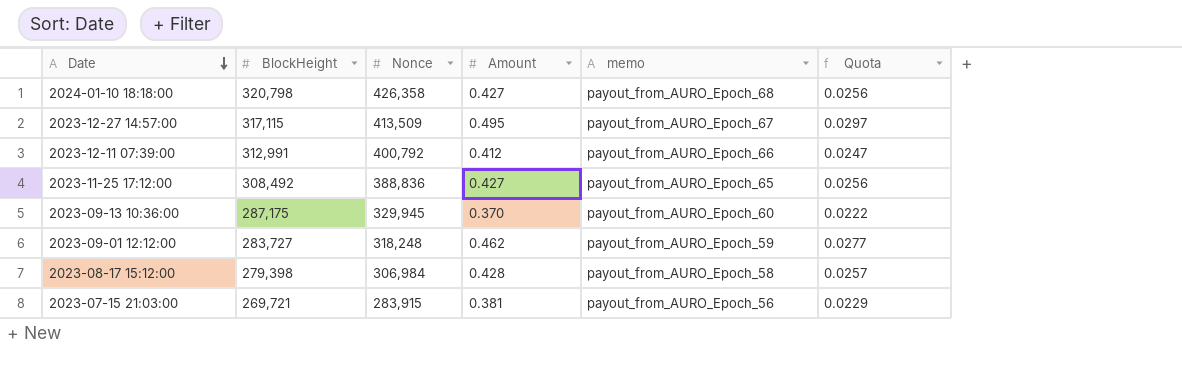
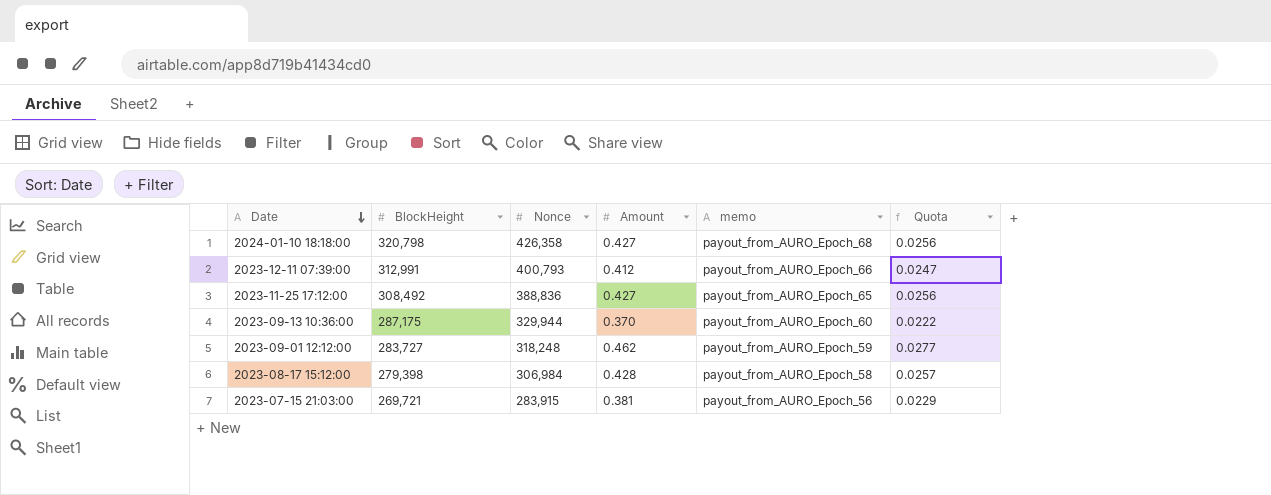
row 2023-12-27 14:57:00: 317,115 | 413,509 | 0.495 | payout_from_AURO_Epoch_67 | 0.0297 -> none
2023-12-11 07:39:00 | Nonce: 400,792 -> 400,793
2023-09-13 10:36:00 | Nonce: 329,945 -> 329,944

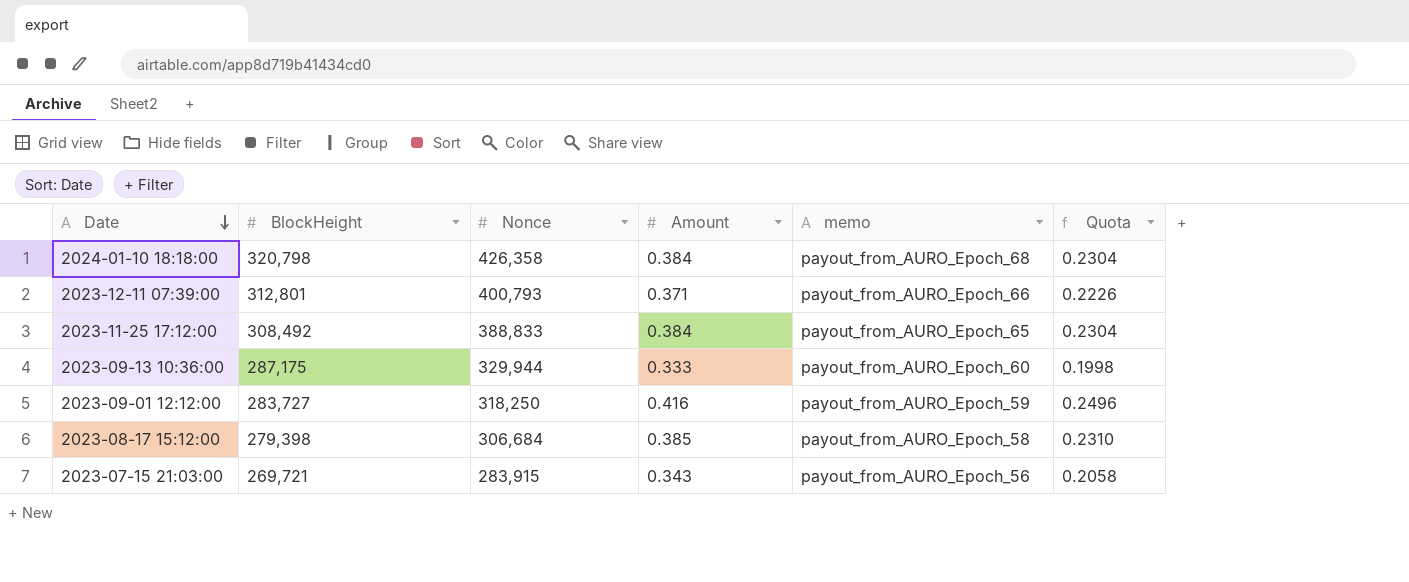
column Quota | formula: [Amount] * 0.06 -> [Amount] * 0.6
2024-01-10 18:18:00 | Amount: 0.427 -> 0.384
2023-12-11 07:39:00 | BlockHeight: 312,991 -> 312,801
2023-12-11 07:39:00 | Amount: 0.412 -> 0.371
2023-11-25 17:12:00 | Nonce: 388,836 -> 388,833
2023-11-25 17:12:00 | Amount: 0.427 -> 0.384
2023-09-13 10:36:00 | Amount: 0.370 -> 0.333
2023-09-01 12:12:00 | Nonce: 318,248 -> 318,250
2023-09-01 12:12:00 | Amount: 0.462 -> 0.416
2023-08-17 15:12:00 | Nonce: 306,984 -> 306,684
2023-08-17 15:12:00 | Amount: 0.428 -> 0.385
2023-07-15 21:03:00 | Amount: 0.381 -> 0.343

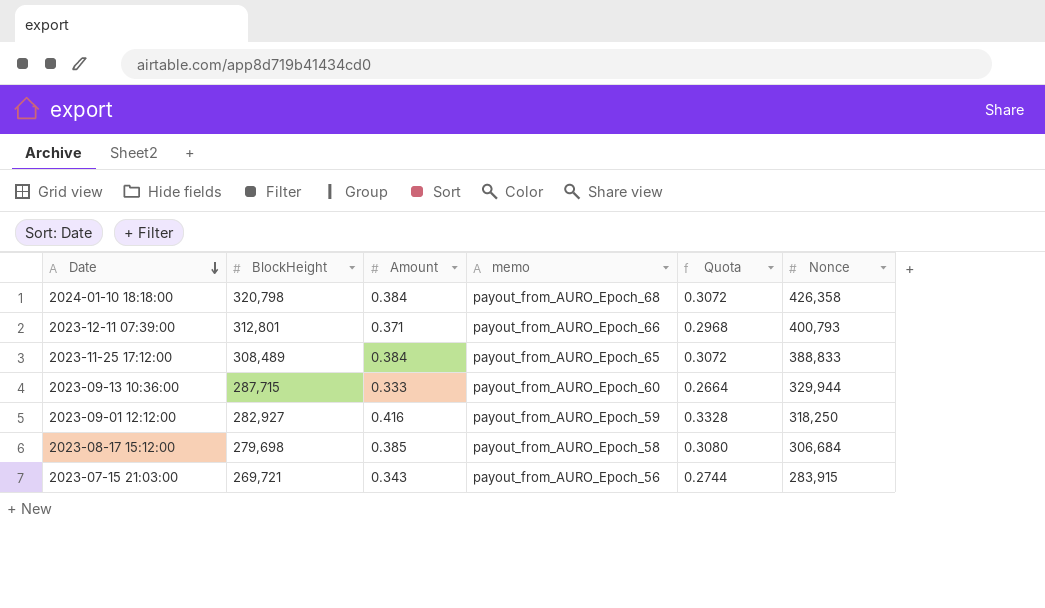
column Quota | formula: [Amount] * 0.6 -> [Amount] * 0.8
column Nonce | position: 3 -> 6
2023-11-25 17:12:00 | BlockHeight: 308,492 -> 308,489
2023-09-13 10:36:00 | BlockHeight: 287,175 -> 287,715
2023-09-01 12:12:00 | BlockHeight: 283,727 -> 282,927
2023-08-17 15:12:00 | BlockHeight: 279,398 -> 279,698

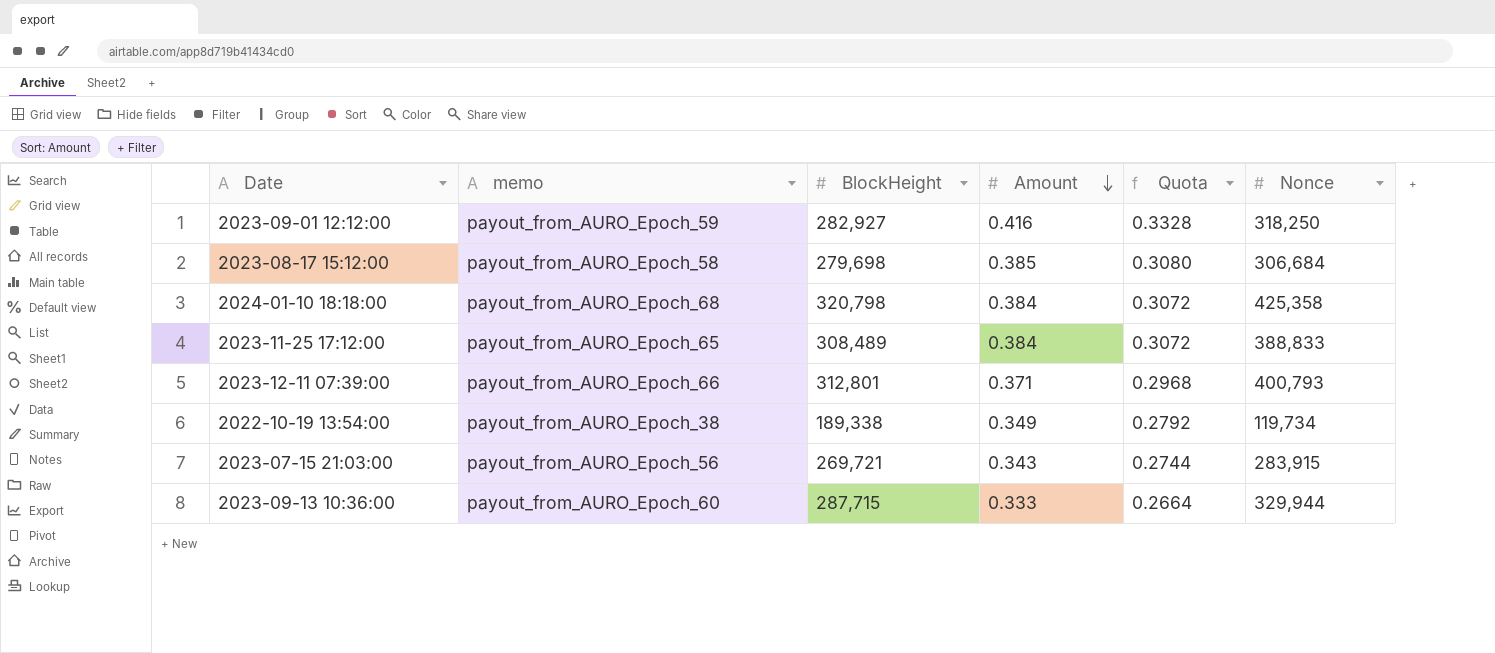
row order: Date descending -> Amount descending
column memo | position: 4 -> 2
2024-01-10 18:18:00 | Nonce: 426,358 -> 425,358
row 2022-10-19 13:54:00: none -> payout_from_AURO_Epoch_38 | 189,338 | 0.349 | 0.2792 | 119,734

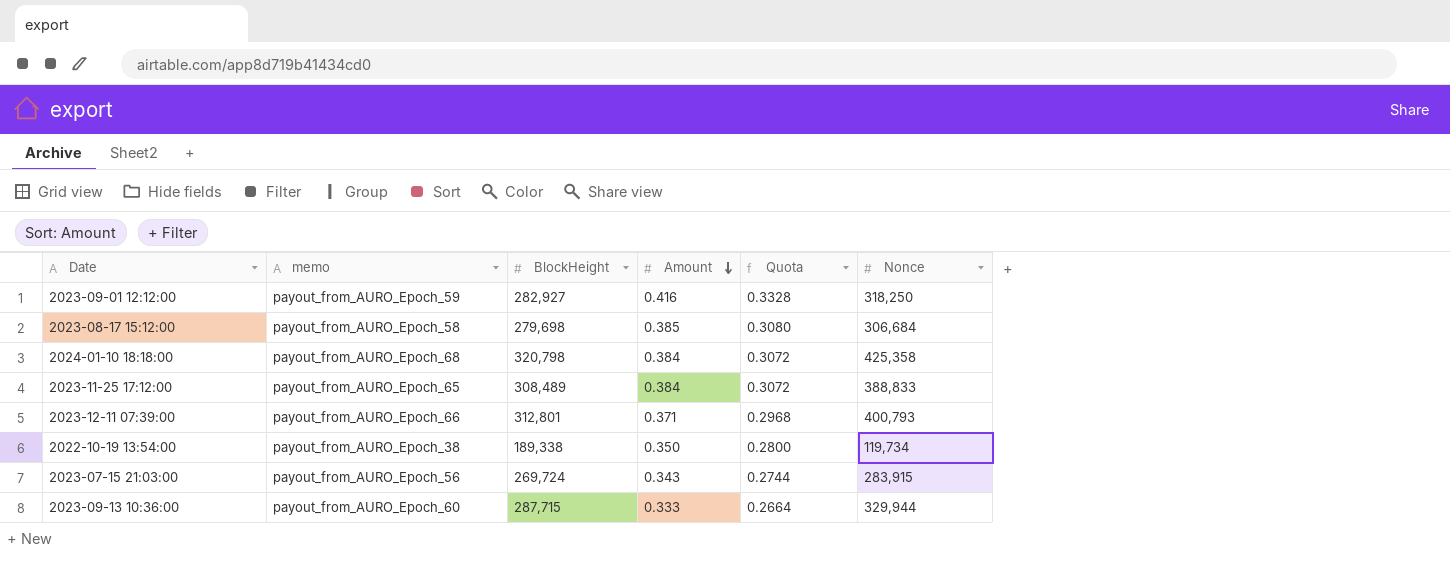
2022-10-19 13:54:00 | Amount: 0.349 -> 0.350
2022-10-19 13:54:00 | Quota: 0.2792 -> 0.2800
2023-07-15 21:03:00 | BlockHeight: 269,721 -> 269,724

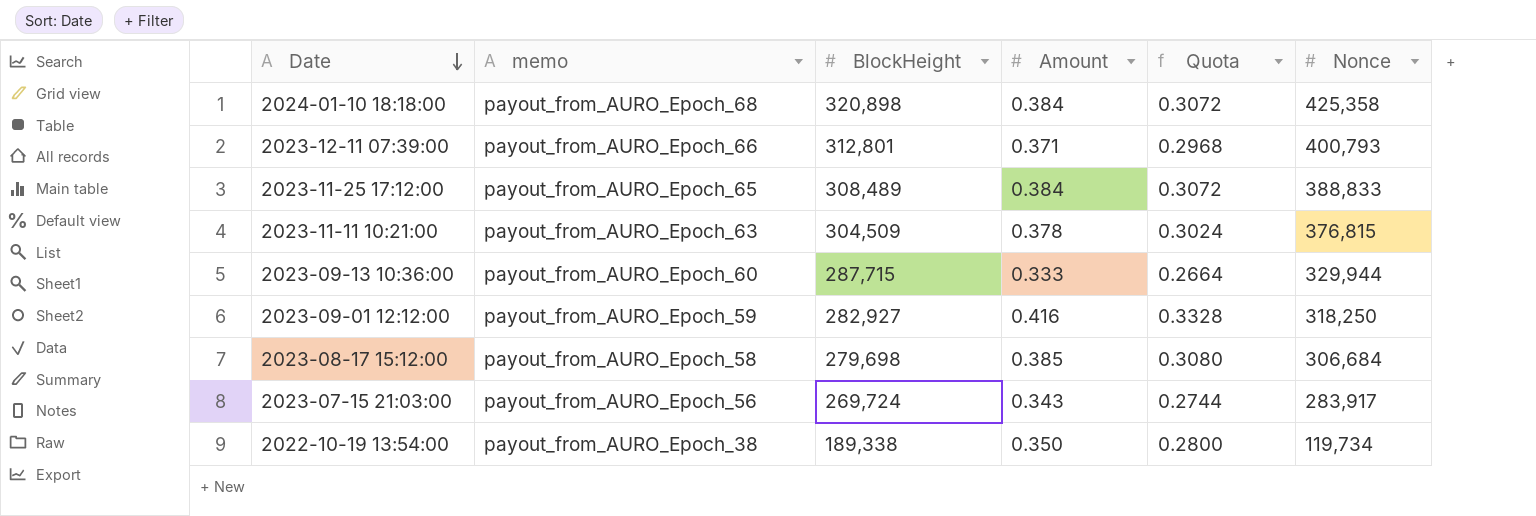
row order: Amount descending -> Date descending
2024-01-10 18:18:00 | BlockHeight: 320,798 -> 320,898
row 2023-11-11 10:21:00: none -> payout_from_AURO_Epoch_63 | 304,509 | 0.378 | 0.3024 | 376,815
2023-07-15 21:03:00 | Nonce: 283,915 -> 283,917

